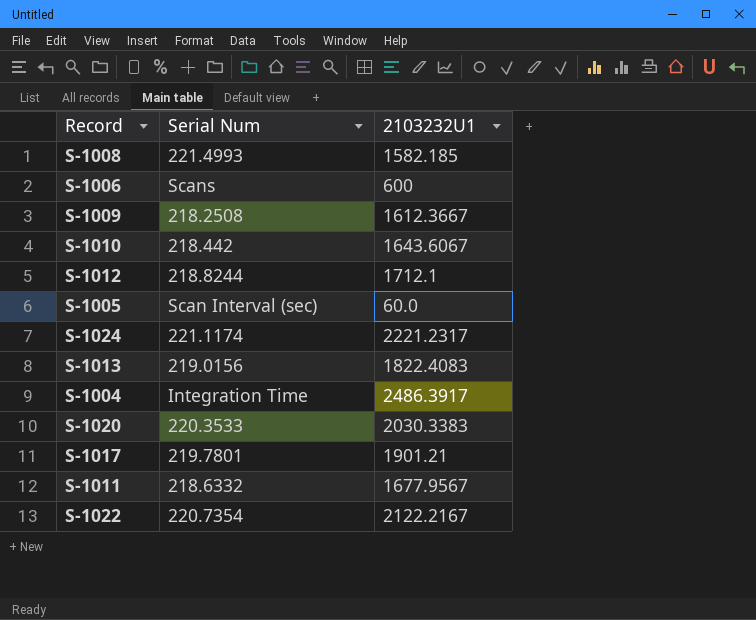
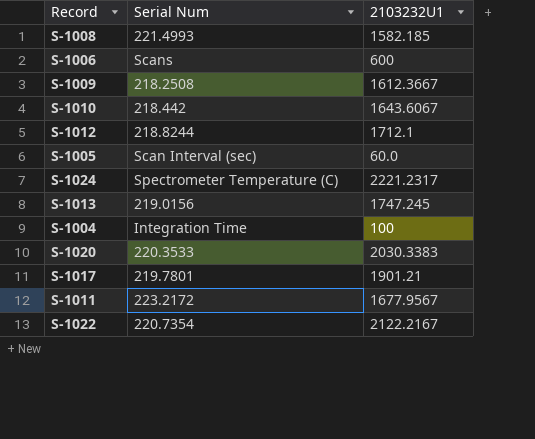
S-1024 | Serial Num: 221.1174 -> Spectrometer Temperature (C)
S-1013 | 2103232U1: 1822.4083 -> 1747.245
S-1004 | 2103232U1: 2486.3917 -> 100
S-1011 | Serial Num: 218.6332 -> 223.2172

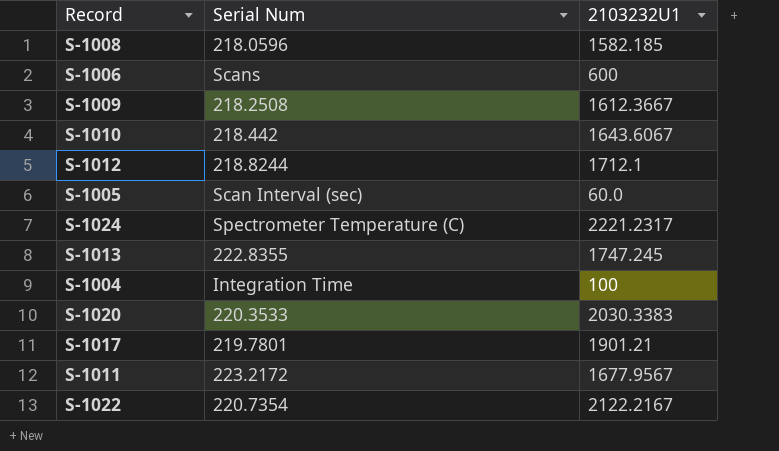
S-1008 | Serial Num: 221.4993 -> 218.0596
S-1013 | Serial Num: 219.0156 -> 222.8355

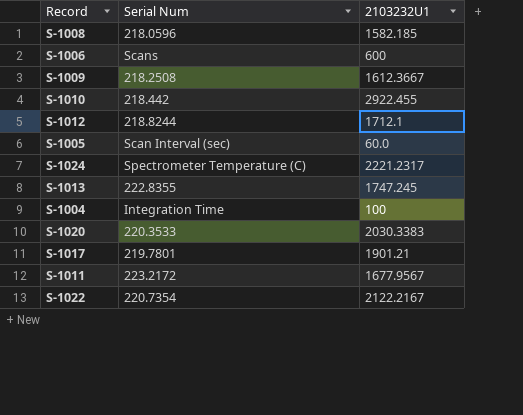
S-1010 | 2103232U1: 1643.6067 -> 2922.455

